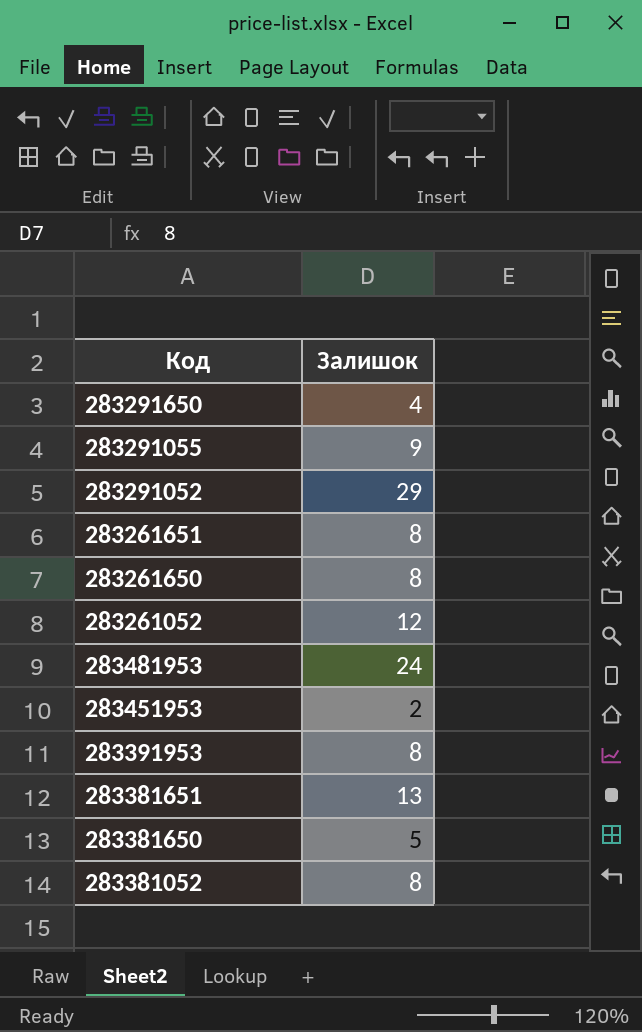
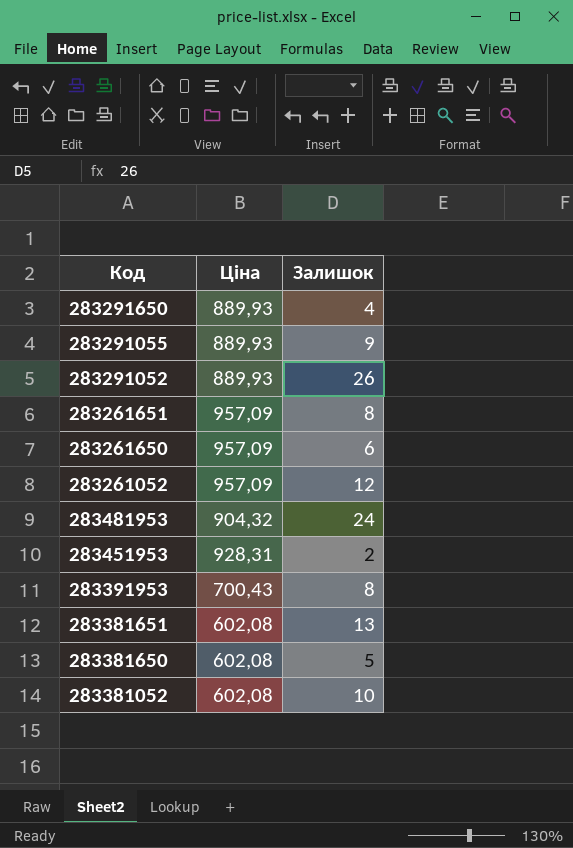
column Ціна | position: none -> 2
283291052 | Залишок: 29 -> 26
283261650 | Залишок: 8 -> 6
283381052 | Залишок: 8 -> 10

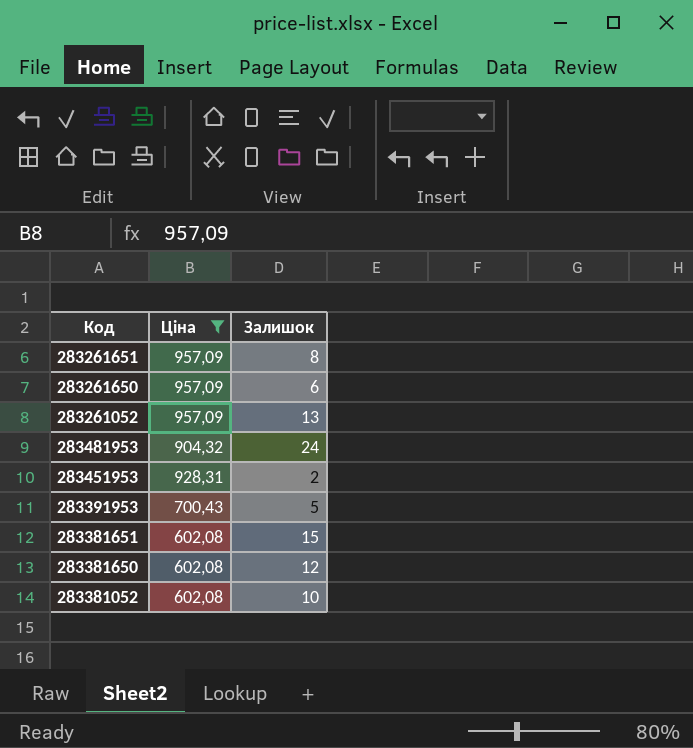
filter: none -> Ціна != 889,93
283261052 | Залишок: 12 -> 13
283391953 | Залишок: 8 -> 5
283381651 | Залишок: 13 -> 15
283381650 | Залишок: 5 -> 12

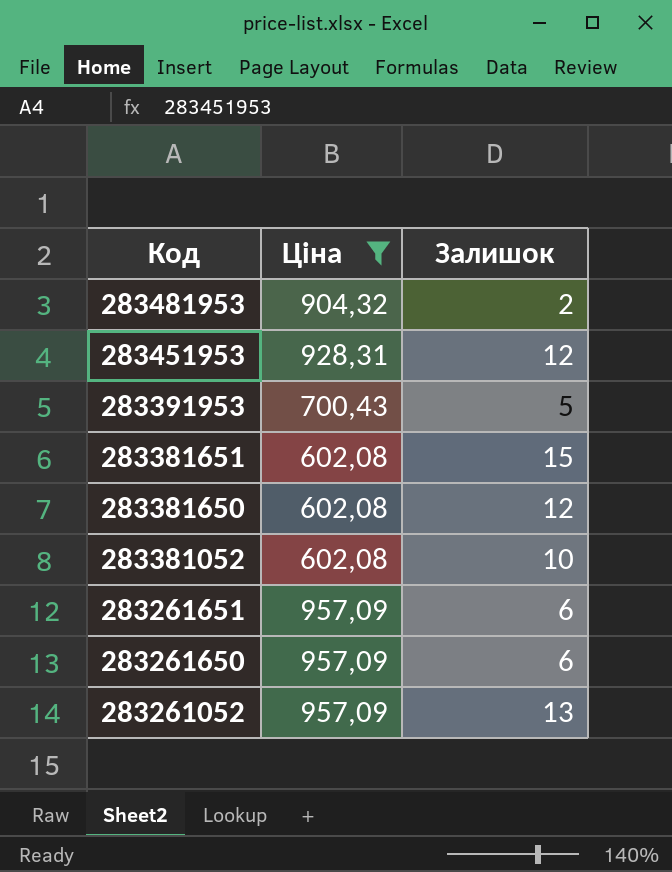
row order: none -> Код descending
283481953 | Залишок: 24 -> 2
283451953 | Залишок: 2 -> 12
283261651 | Залишок: 8 -> 6

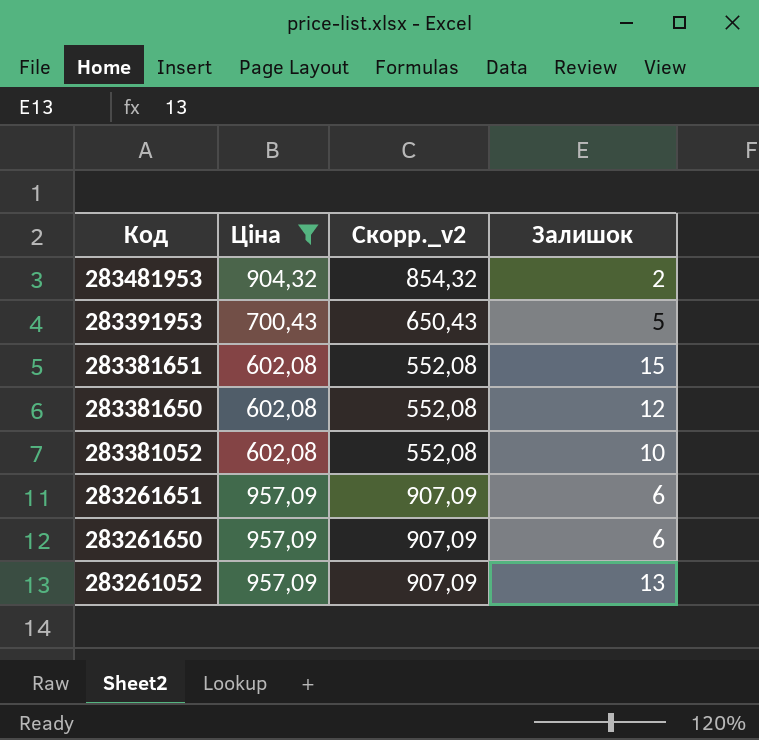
column Скорр._v2 | formula: none -> [Ціна] - 50
row 283451953: 928,31 | 12 -> none

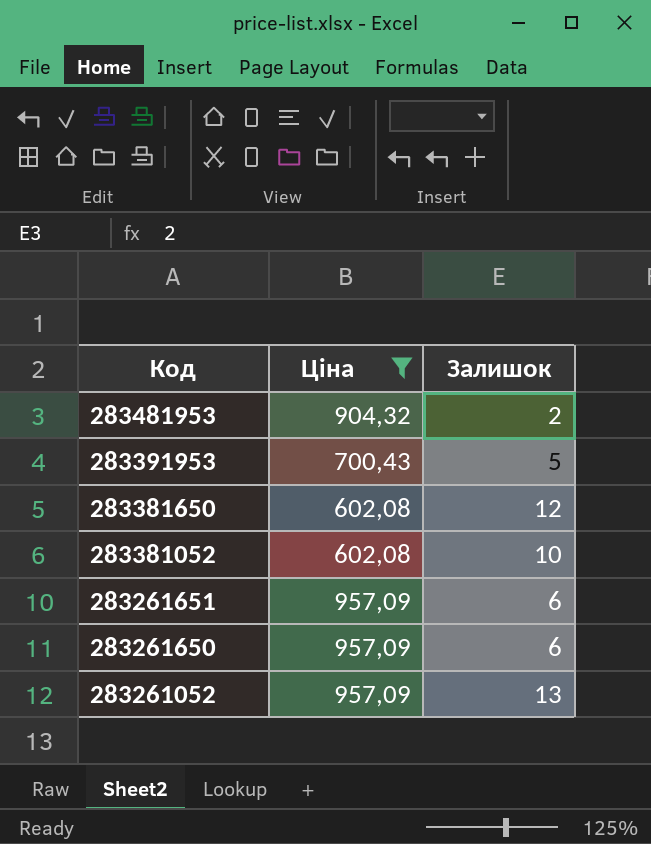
column Скорр._v2 | formula: [Ціна] - 50 -> none
row 283381651: 602,08 | 552,08 | 15 -> none

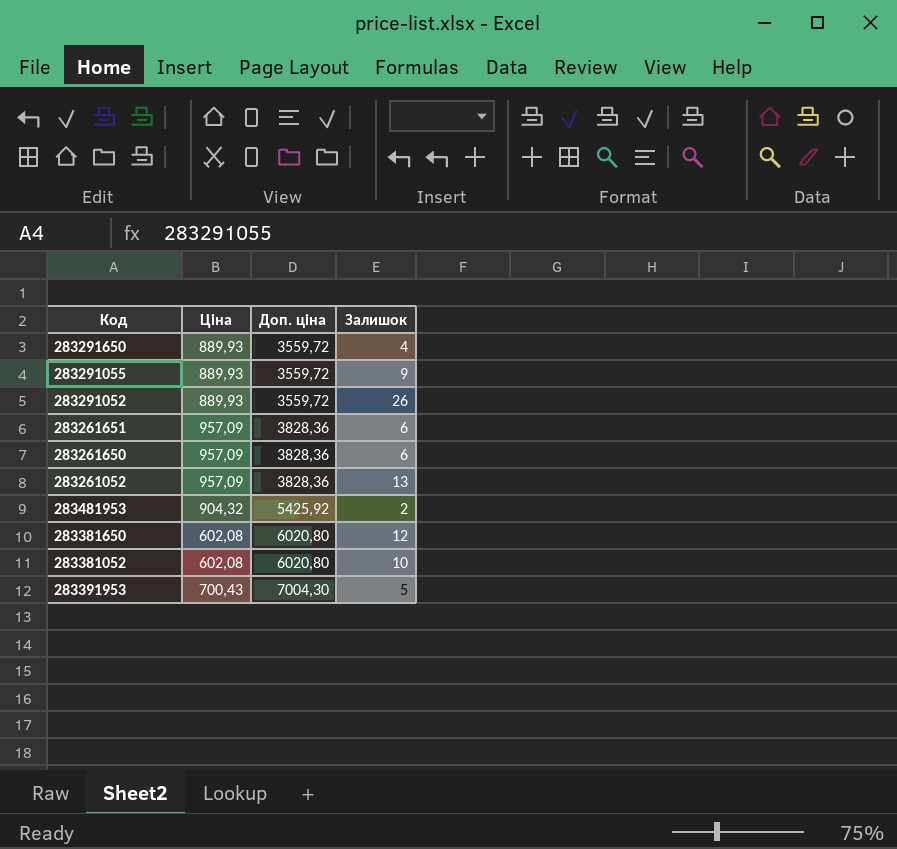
filter: Ціна != 889,93 -> none
row order: Код descending -> Доп. ціна ascending
column Доп. ціна | position: none -> 3

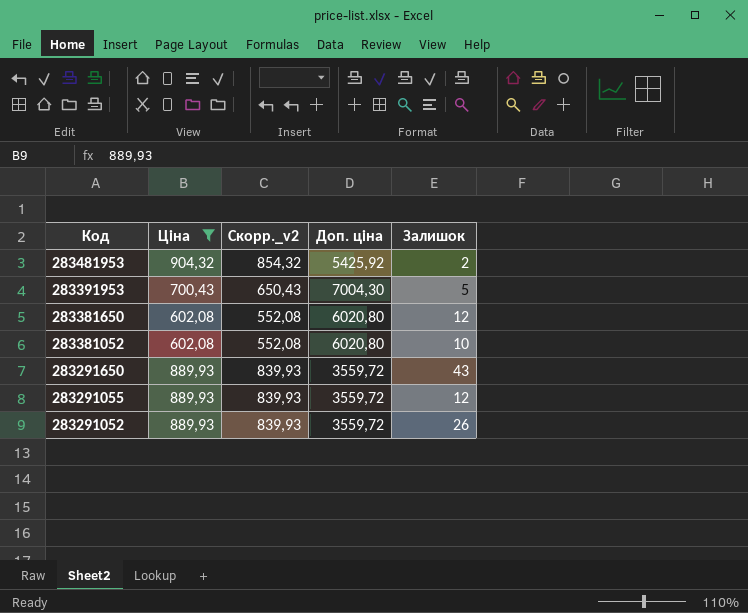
filter: none -> Ціна != 957,09
row order: Доп. ціна ascending -> Код descending
column Скорр._v2 | formula: none -> [Ціна] - 50
283291650 | Залишок: 4 -> 43
283291055 | Залишок: 9 -> 12

